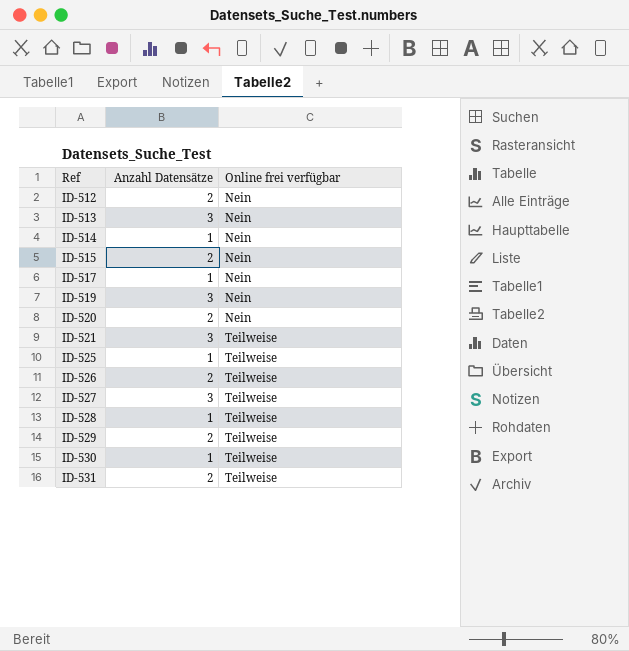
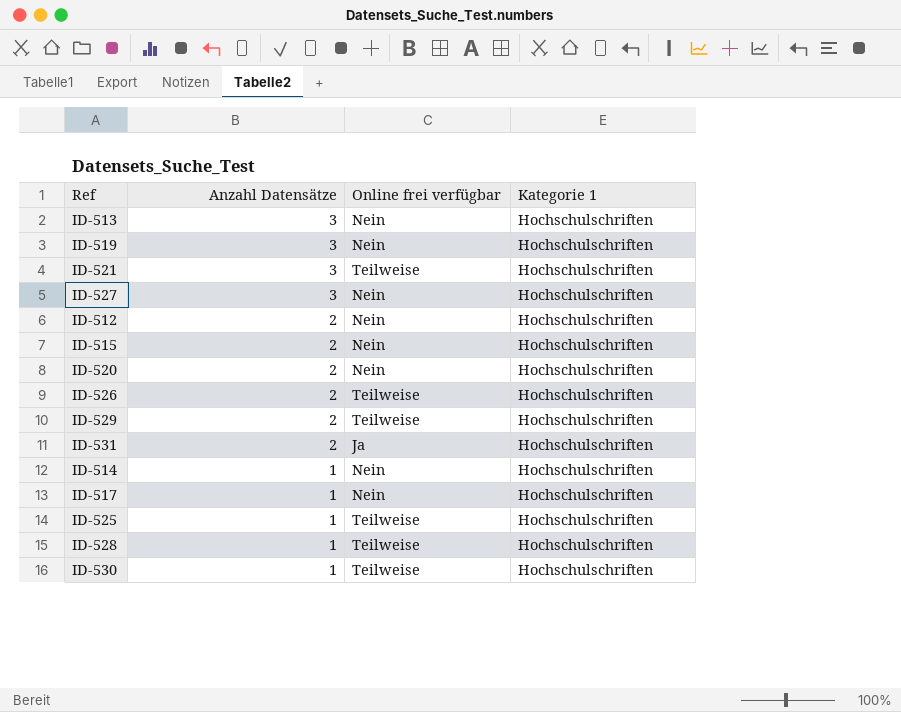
row order: Ref ascending -> Anzahl Datensätze descending
column Kategorie 1 | position: none -> 4
ID-527 | Online frei verfügbar: Teilweise -> Nein
ID-531 | Online frei verfügbar: Teilweise -> Ja

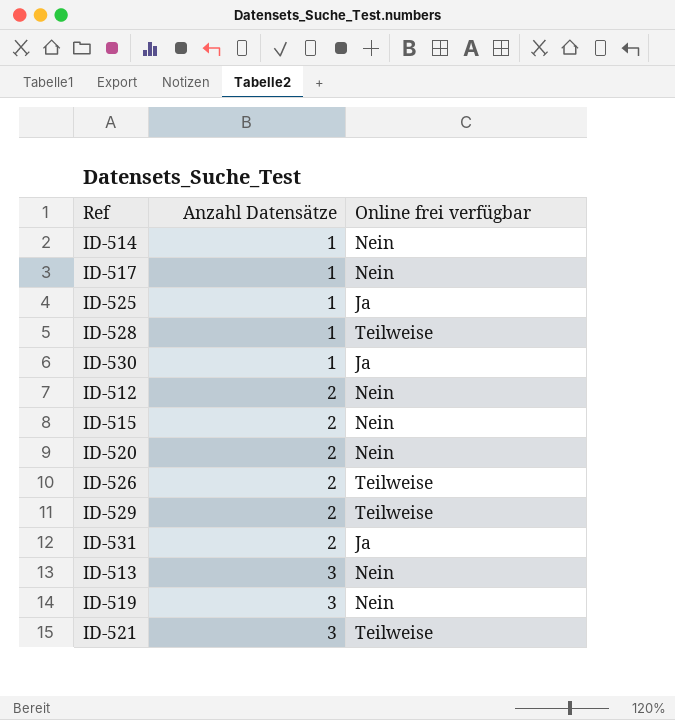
row order: Anzahl Datensätze descending -> Anzahl Datensätze ascending
column Kategorie 1 | position: 4 -> none
row ID-527: 3 | Nein | Hochschulschriften -> none
ID-525 | Online frei verfügbar: Teilweise -> Ja
ID-530 | Online frei verfügbar: Teilweise -> Ja

